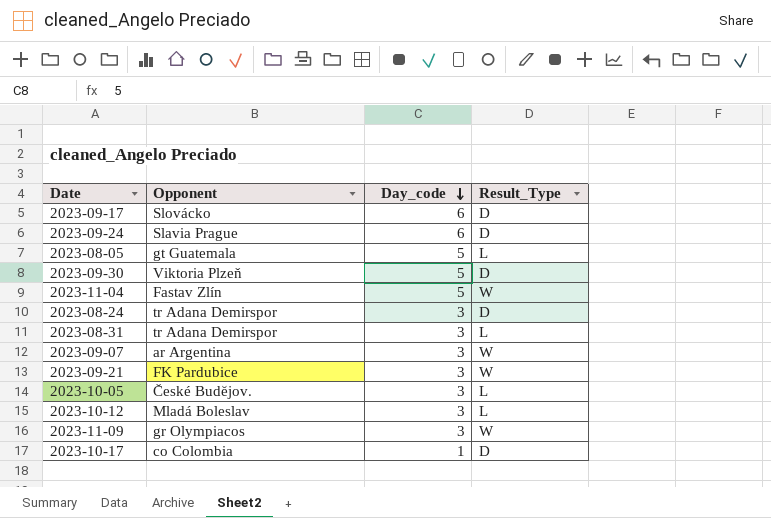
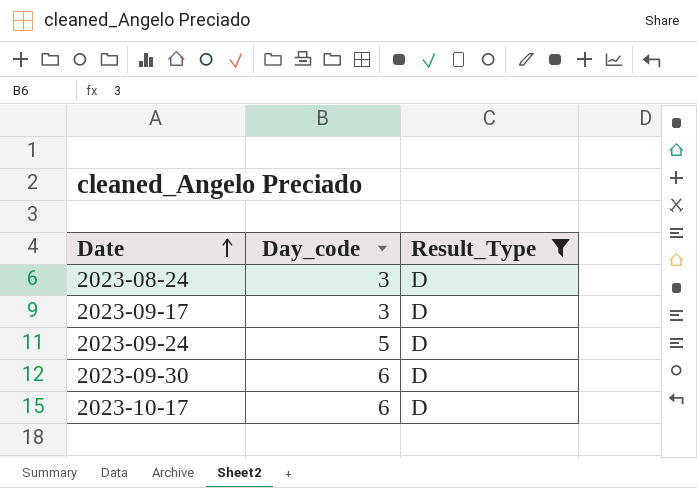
filter: none -> Result_Type = D
row order: Day_code descending -> Date ascending
column Opponent | position: 2 -> none
2023-09-17 | Day_code: 6 -> 3
2023-09-24 | Day_code: 6 -> 5
2023-09-30 | Day_code: 5 -> 6
2023-10-17 | Day_code: 1 -> 6

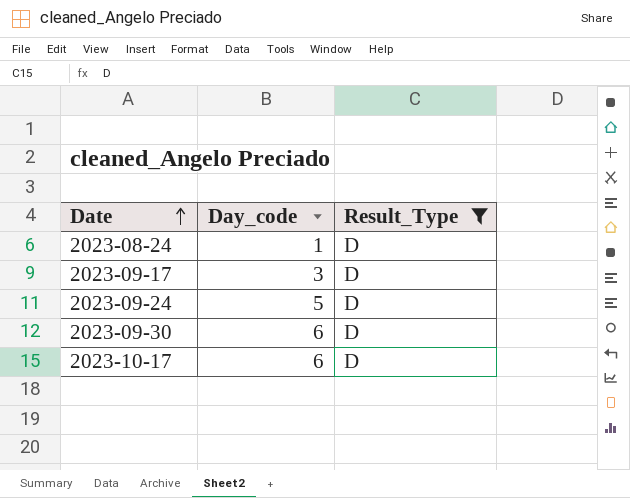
2023-08-24 | Day_code: 3 -> 1

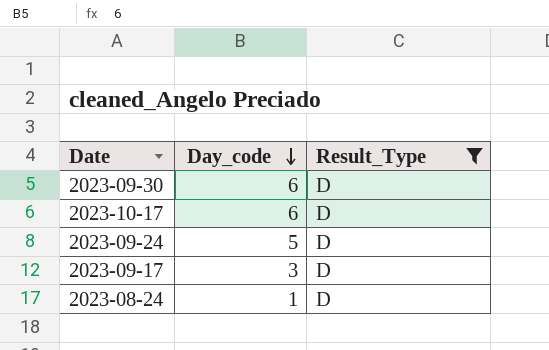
row order: Date ascending -> Day_code descending

